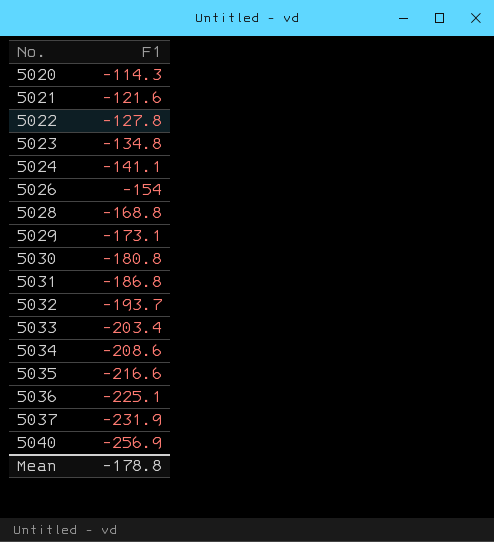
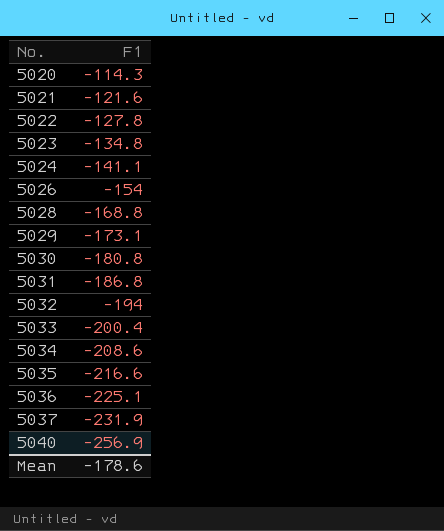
5032 | F1: -193.7 -> -194
5033 | F1: -203.4 -> -200.4
Mean | F1: -178.8 -> -178.6

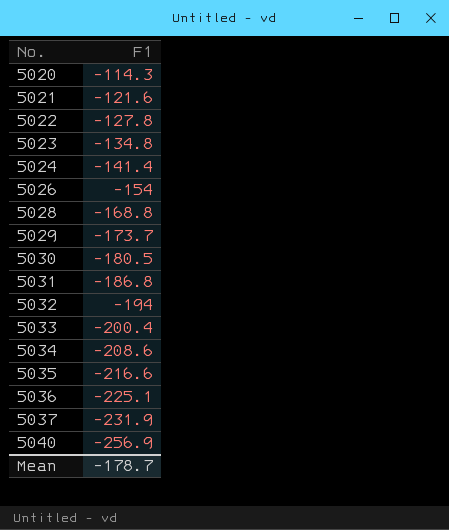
5024 | F1: -141.1 -> -141.4
5029 | F1: -173.1 -> -173.7
5030 | F1: -180.8 -> -180.5
Mean | F1: -178.6 -> -178.7

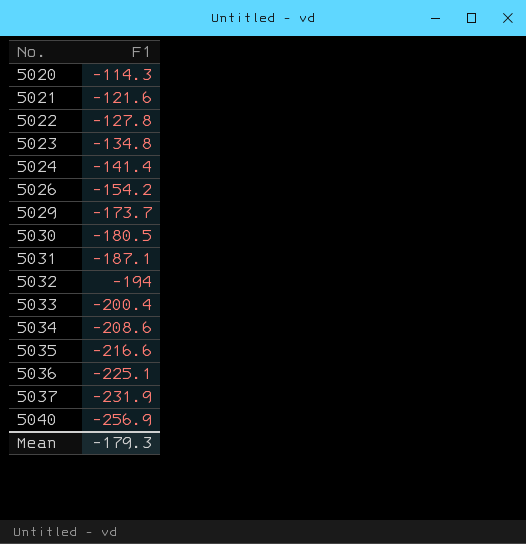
row 5028: -168.8 -> none
5026 | F1: -154 -> -154.2
5031 | F1: -186.8 -> -187.1
Mean | F1: -178.7 -> -179.3

